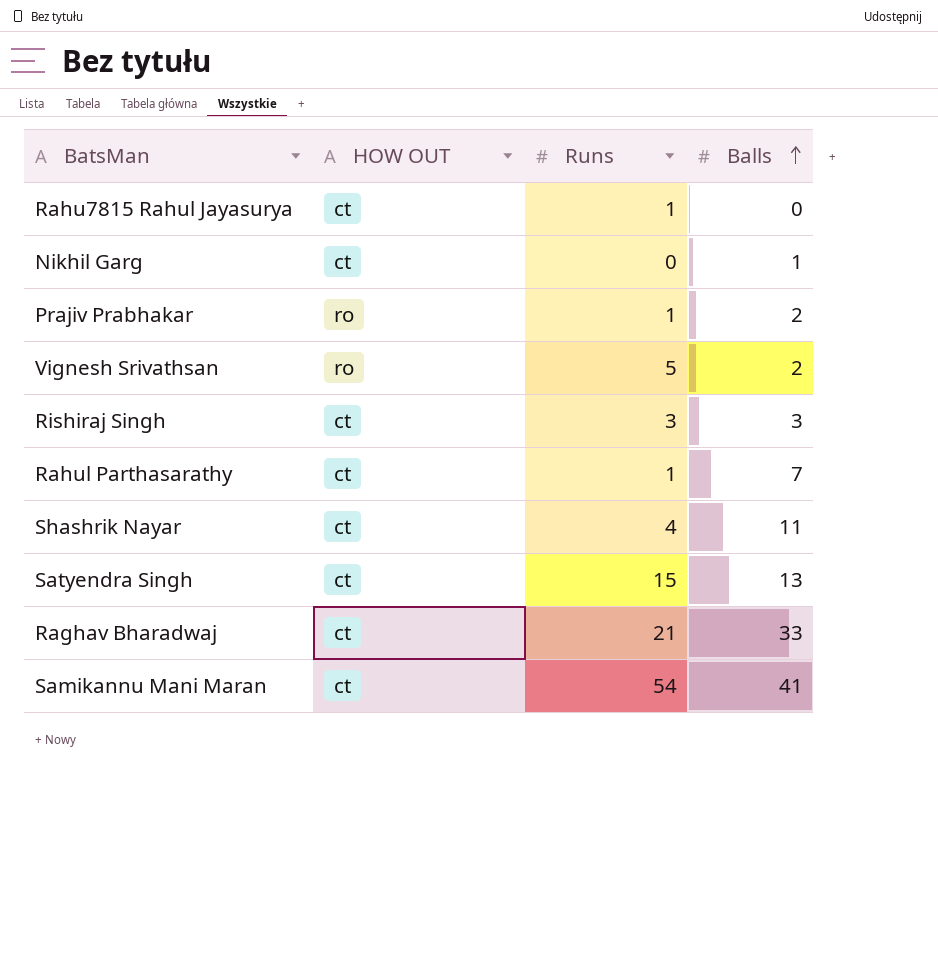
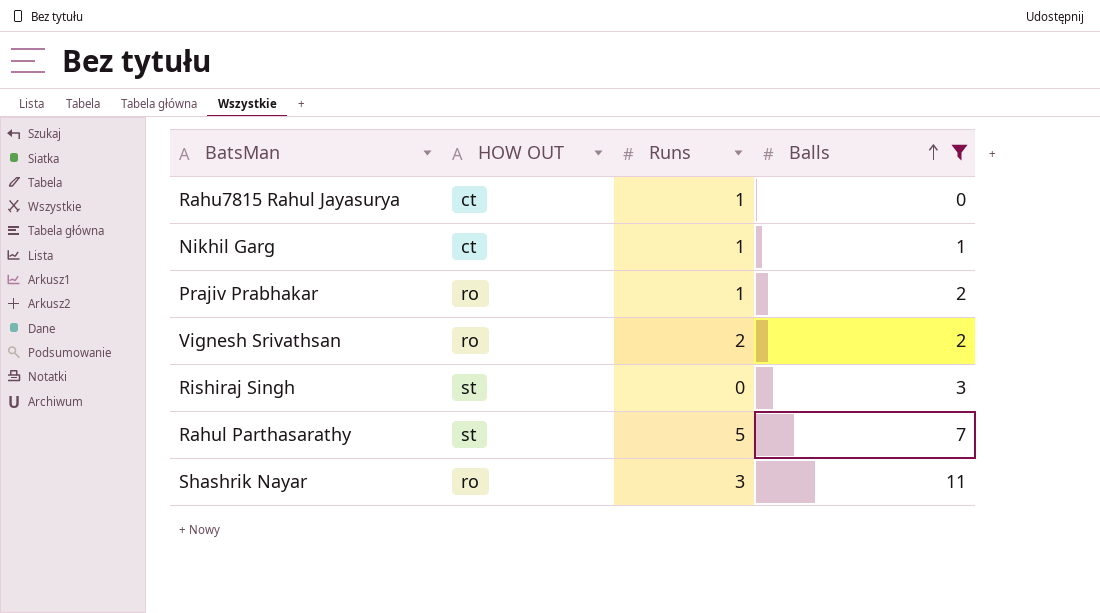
filter: none -> Balls <= 11
Nikhil Garg | Runs: 0 -> 1
Vignesh Srivathsan | Runs: 5 -> 2
Rishiraj Singh | HOW OUT: ct -> st
Rishiraj Singh | Runs: 3 -> 0
Rahul Parthasarathy | HOW OUT: ct -> st
Rahul Parthasarathy | Runs: 1 -> 5
Shashrik Nayar | HOW OUT: ct -> ro
Shashrik Nayar | Runs: 4 -> 3

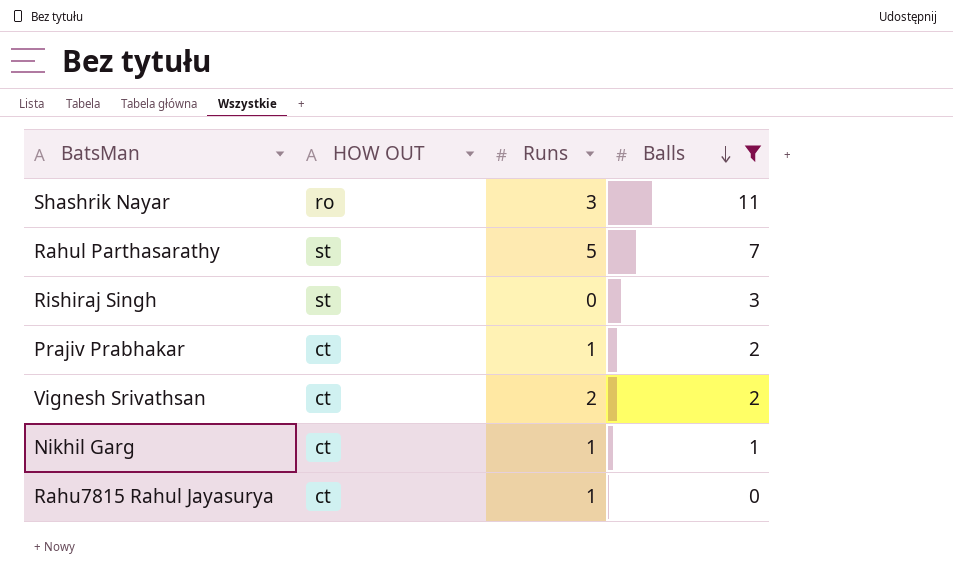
row order: Balls ascending -> Balls descending
Prajiv Prabhakar | HOW OUT: ro -> ct
Vignesh Srivathsan | HOW OUT: ro -> ct

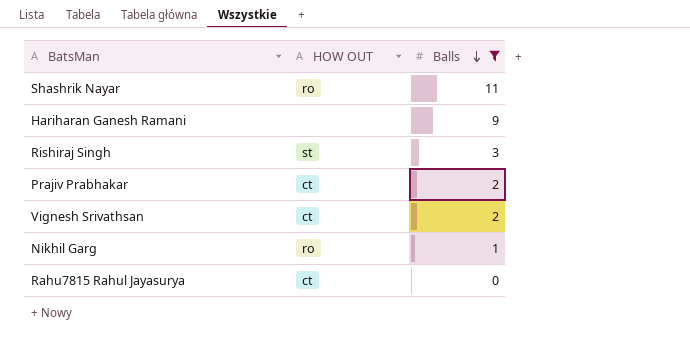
column Runs | position: 3 -> none
row Rahul Parthasarathy: st | 5 | 7 -> none
row Hariharan Ganesh Ramani: none -> none | 9
Nikhil Garg | HOW OUT: ct -> ro

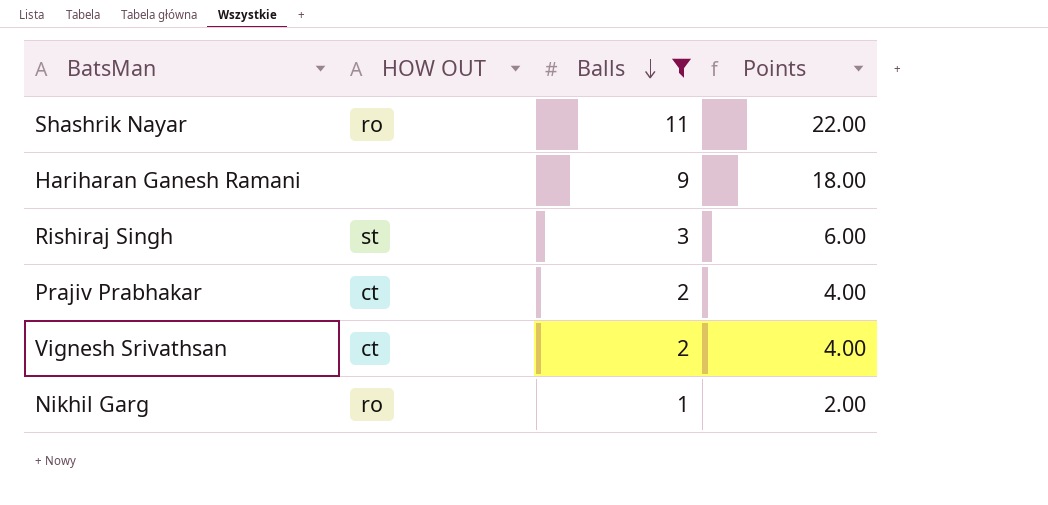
column Points | formula: none -> [Balls] * 2
row Rahu7815 Rahul Jayasurya: ct | 0 -> none

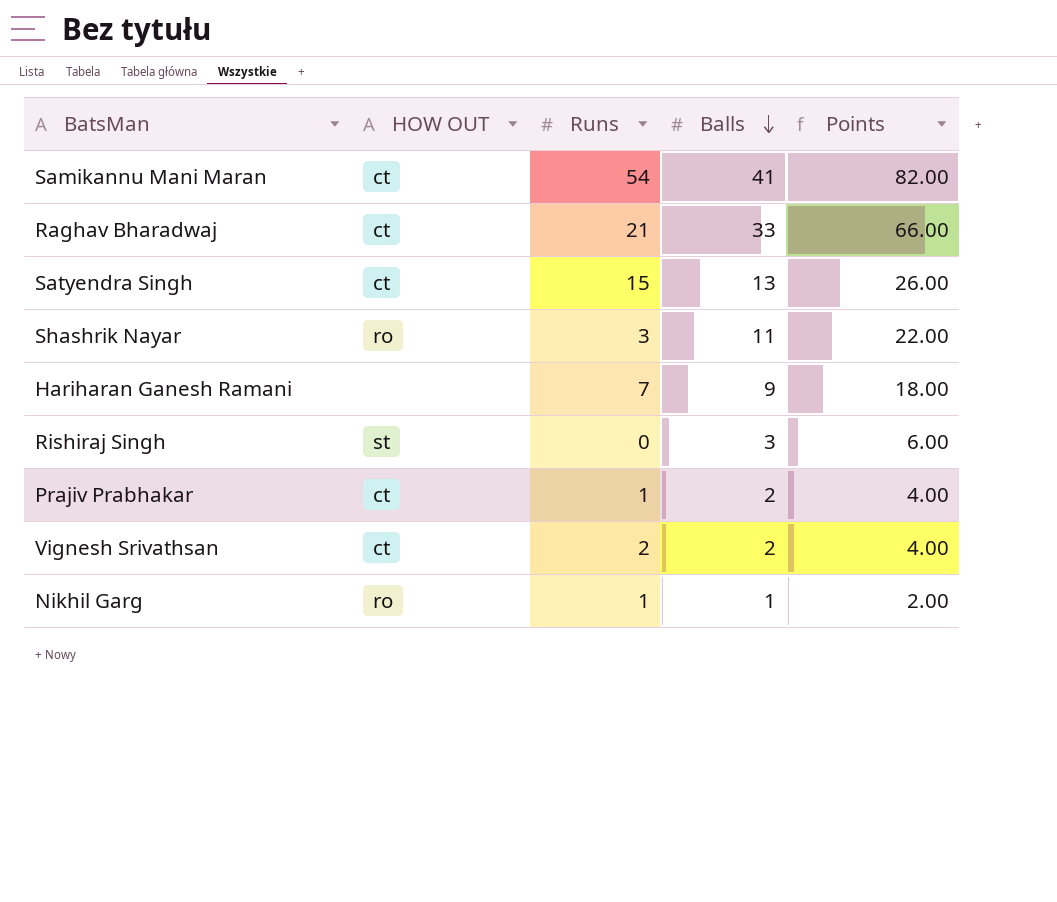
filter: Balls <= 11 -> none
column Runs | position: none -> 3

